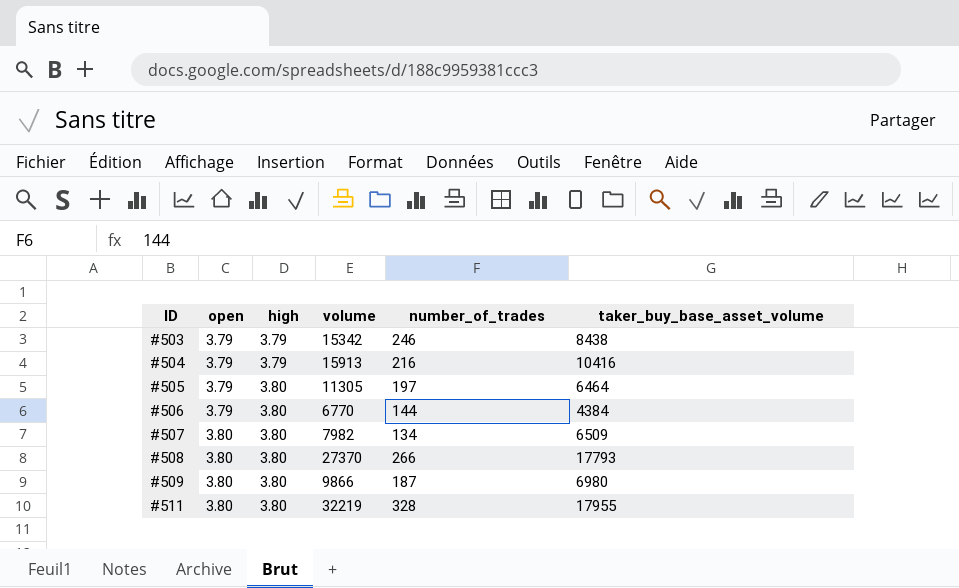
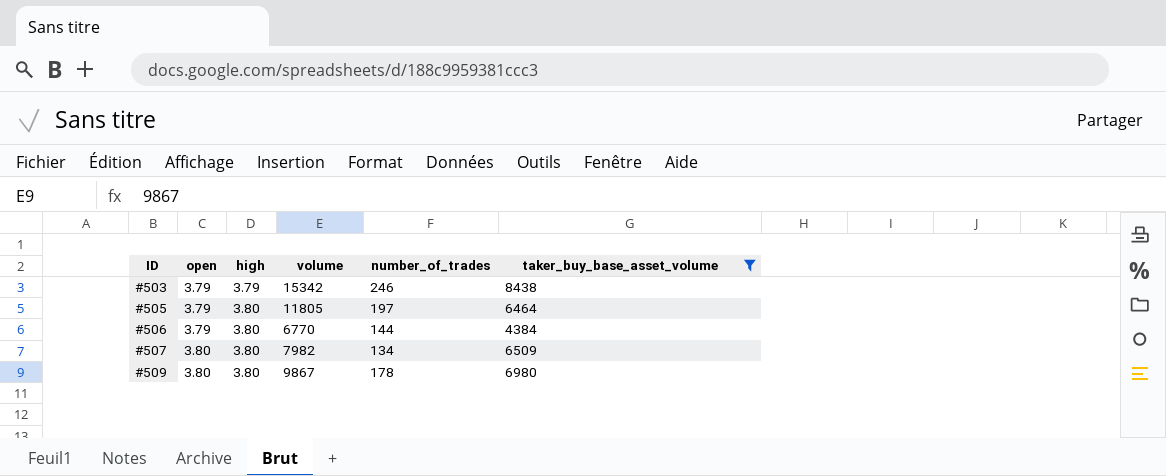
filter: none -> taker_buy_base_asset_volume <= 8438
#505 | volume: 11305 -> 11805
#509 | volume: 9866 -> 9867
#509 | number_of_trades: 187 -> 178

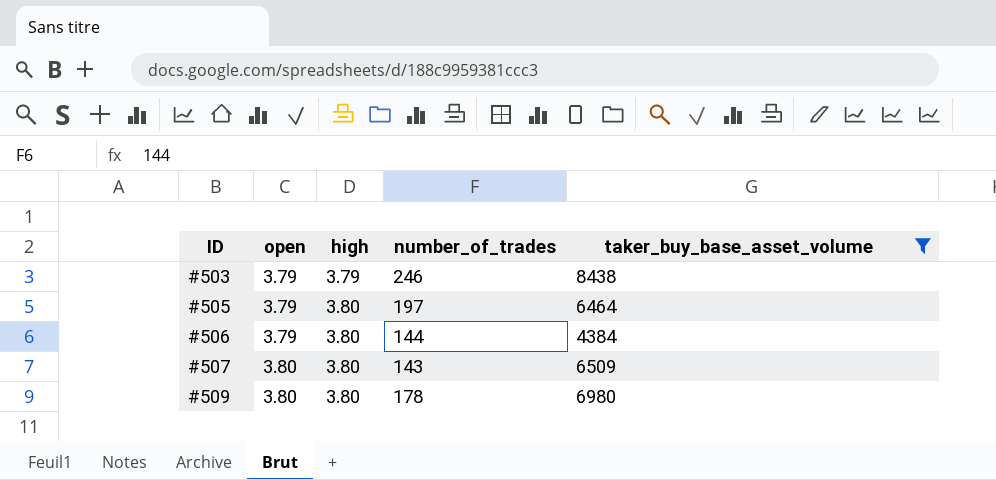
column volume | position: 4 -> none
#507 | number_of_trades: 134 -> 143

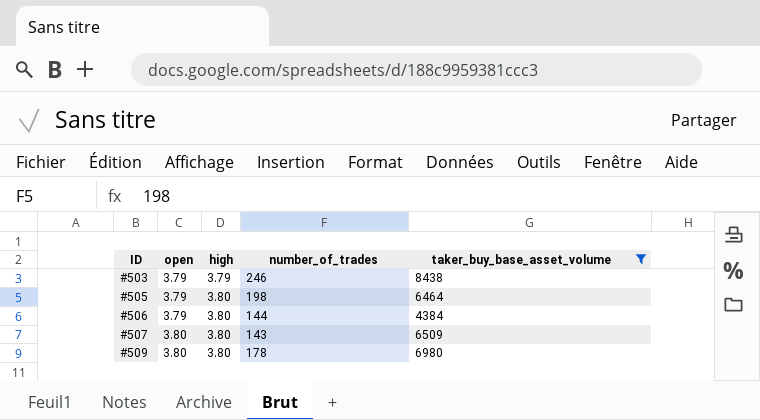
#505 | number_of_trades: 197 -> 198

